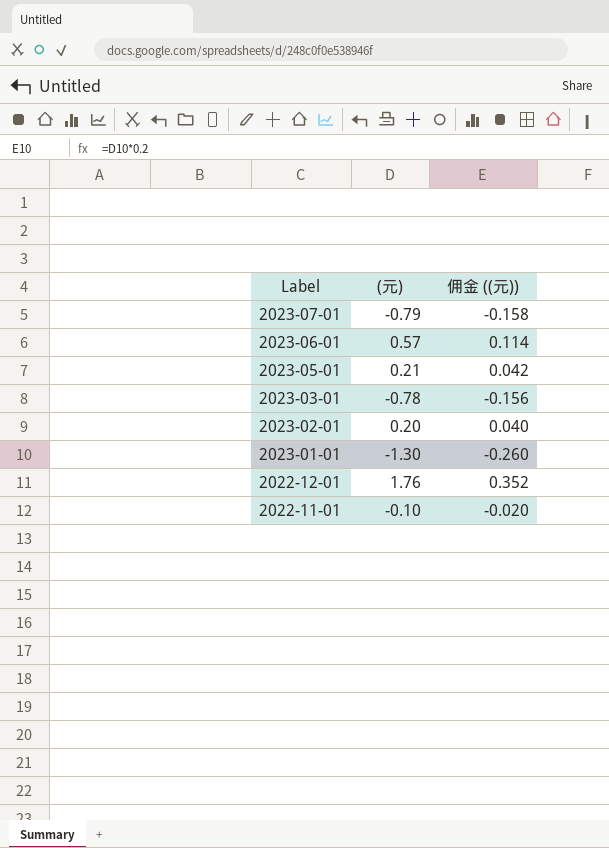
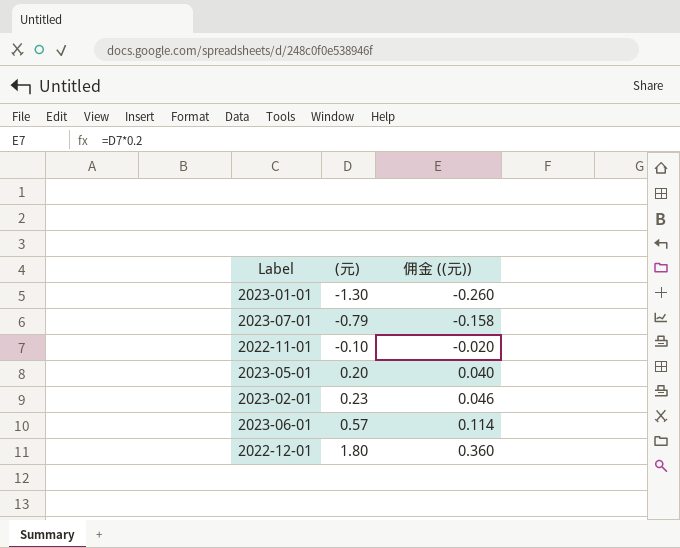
row order: Label descending -> (元) ascending
row 2023-03-01: -0.78 | -0.156 -> none
2023-05-01 | (元): 0.21 -> 0.20
2023-05-01 | 佣金 ((元)): 0.042 -> 0.040
2023-02-01 | (元): 0.20 -> 0.23
2023-02-01 | 佣金 ((元)): 0.040 -> 0.046
2022-12-01 | (元): 1.76 -> 1.80
2022-12-01 | 佣金 ((元)): 0.352 -> 0.360

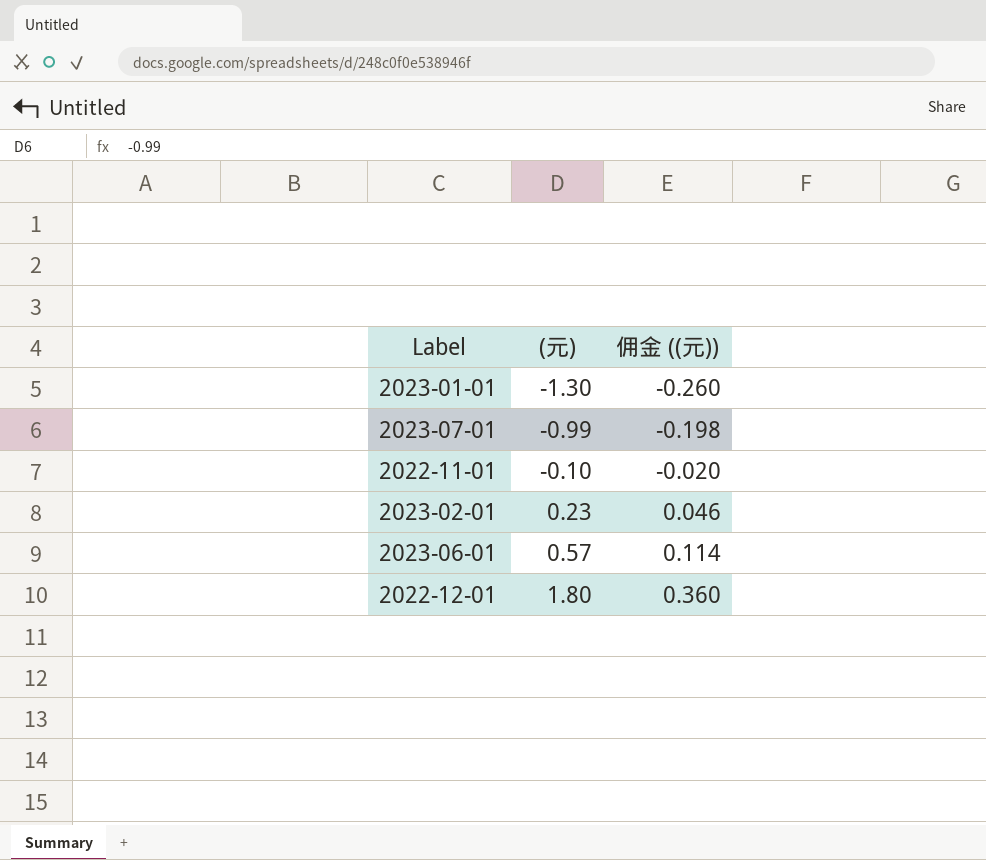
row 2023-05-01: 0.20 | 0.040 -> none
2023-07-01 | (元): -0.79 -> -0.99
2023-07-01 | 佣金 ((元)): -0.158 -> -0.198

